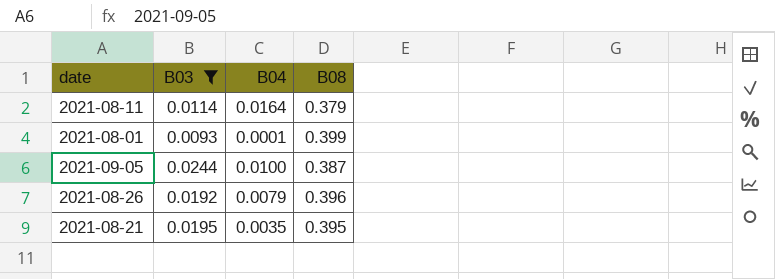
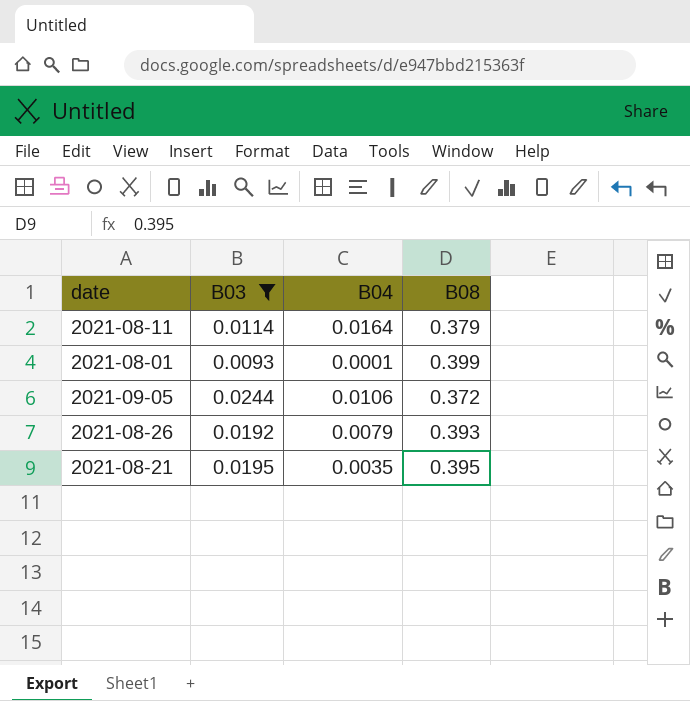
2021-09-05 | B04: 0.0100 -> 0.0106
2021-09-05 | B08: 0.387 -> 0.372
2021-08-26 | B08: 0.396 -> 0.393

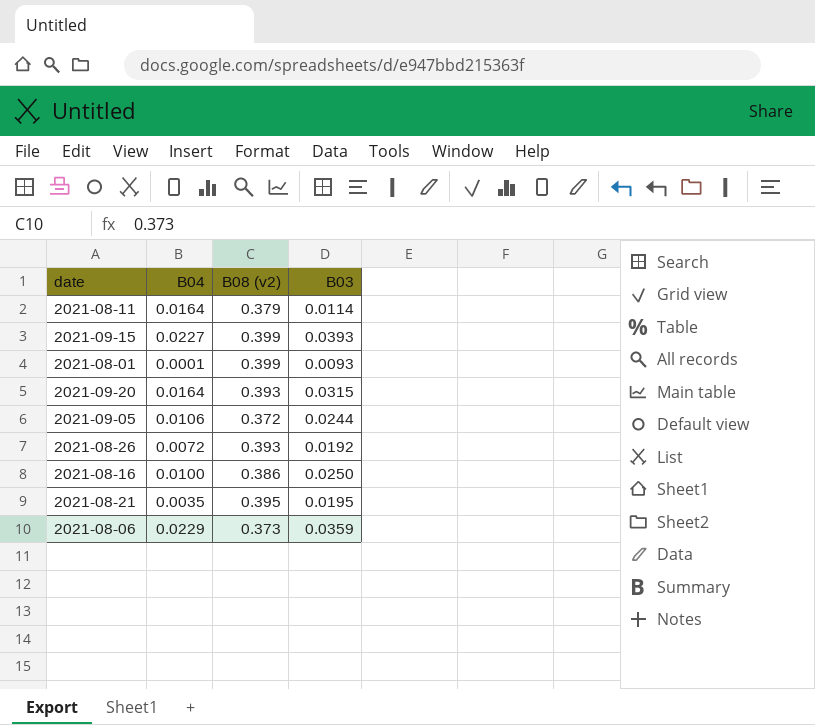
filter: B03 <= 0.0244 -> none
column name: B08 -> B08 (v2)
column B03 | position: 2 -> 4
2021-08-26 | B04: 0.0079 -> 0.0072

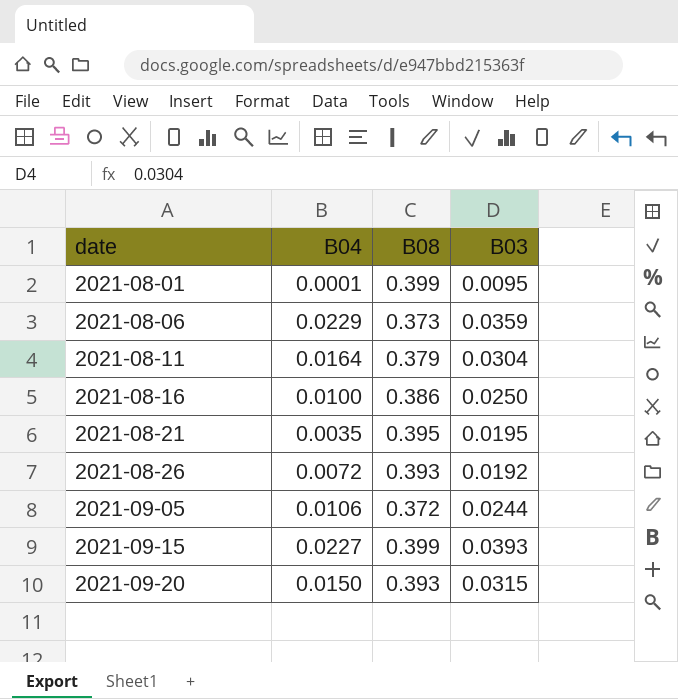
row order: none -> date ascending
column name: B08 (v2) -> B08
2021-08-01 | B03: 0.0093 -> 0.0095
2021-08-11 | B03: 0.0114 -> 0.0304
2021-09-20 | B04: 0.0164 -> 0.0150

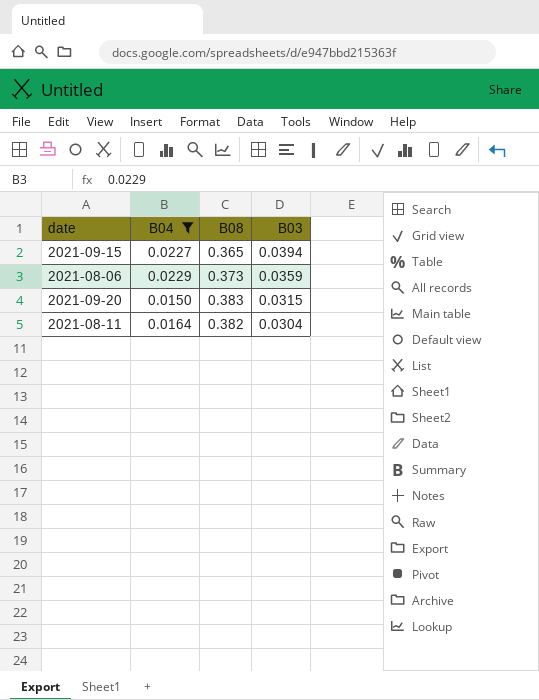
filter: none -> B04 >= 0.0150
row order: date ascending -> B03 descending
2021-09-15 | B08: 0.399 -> 0.365
2021-09-15 | B03: 0.0393 -> 0.0394
2021-09-20 | B08: 0.393 -> 0.383
2021-08-11 | B08: 0.379 -> 0.382

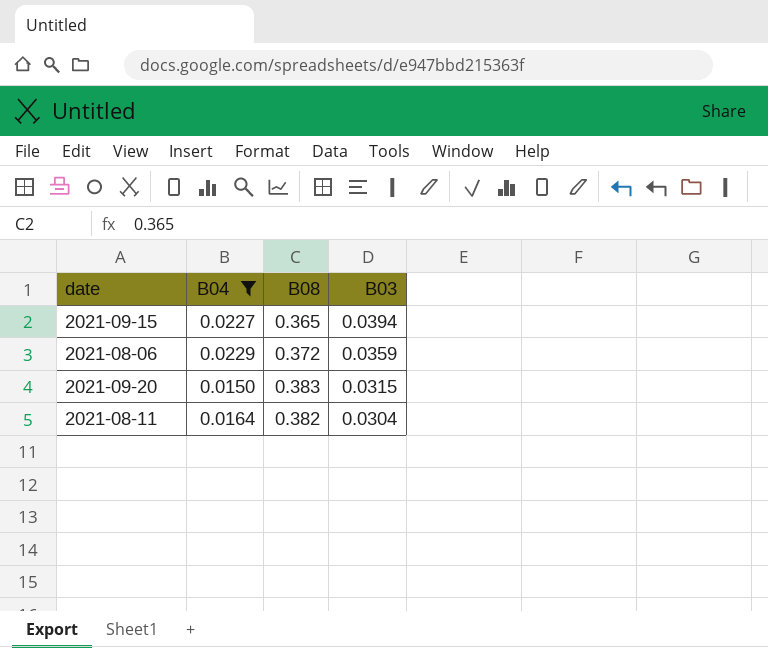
2021-08-06 | B08: 0.373 -> 0.372

